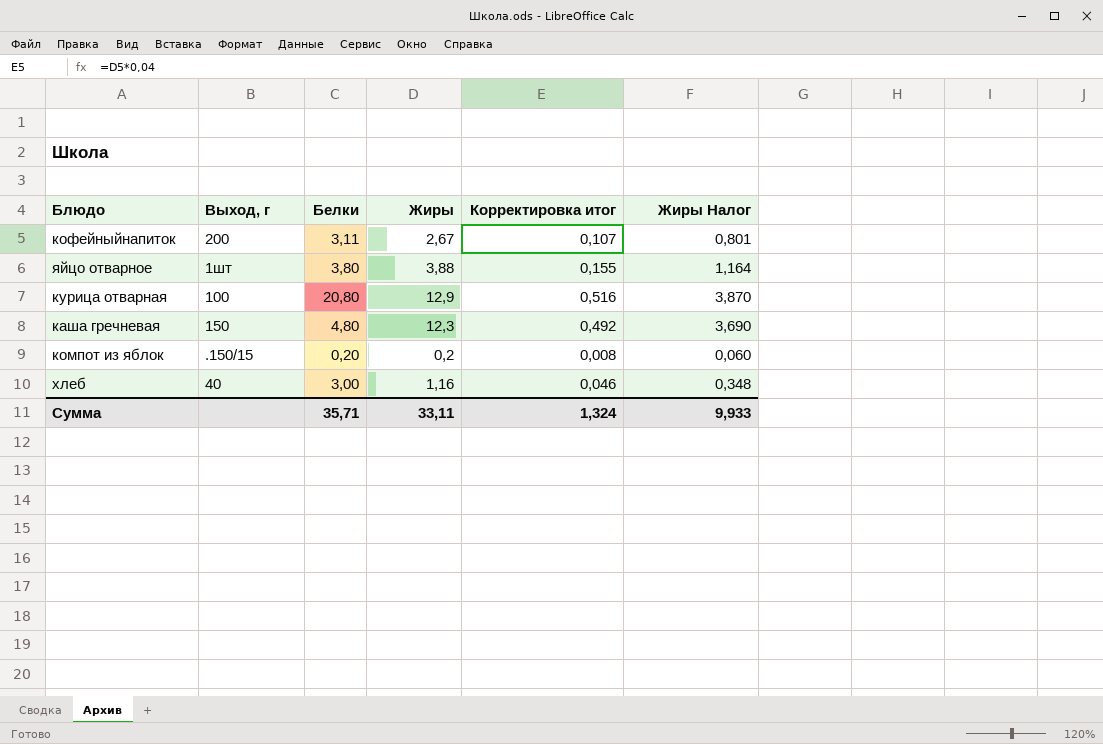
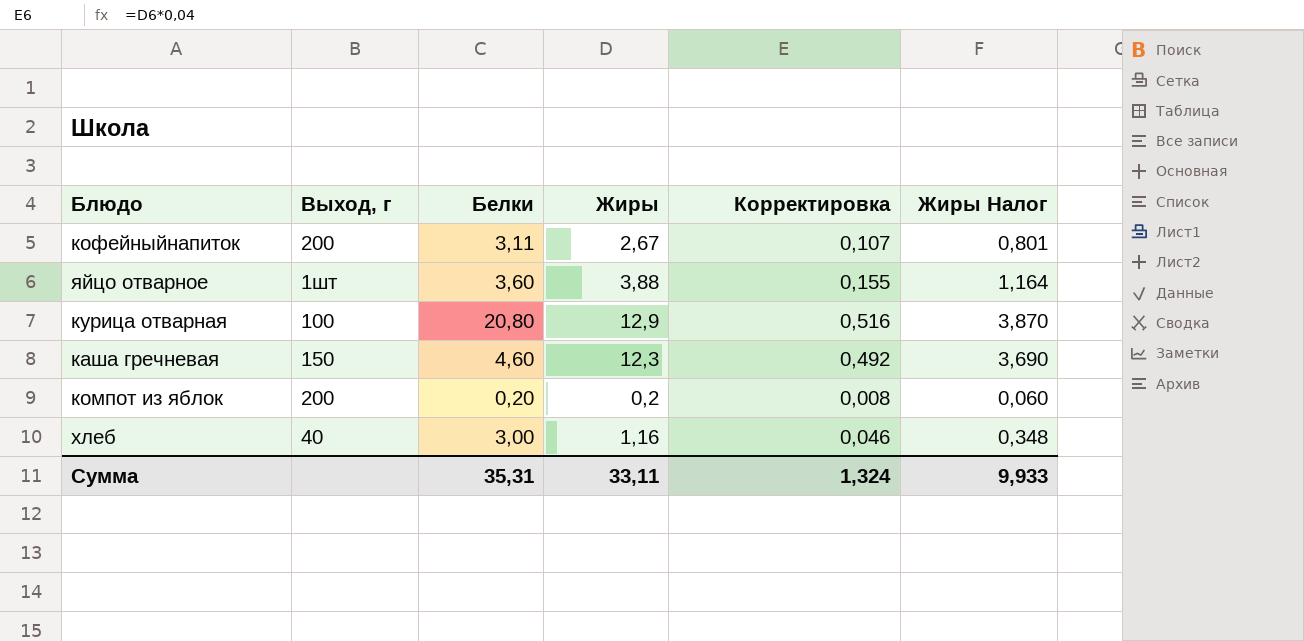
column name: Корректировка итог -> Корректировка
яйцо отварное | Белки: 3,80 -> 3,60
каша гречневая | Белки: 4,80 -> 4,60
компот из яблок | Выход, г: .150/15 -> 200
Сумма | Белки: 35,71 -> 35,31

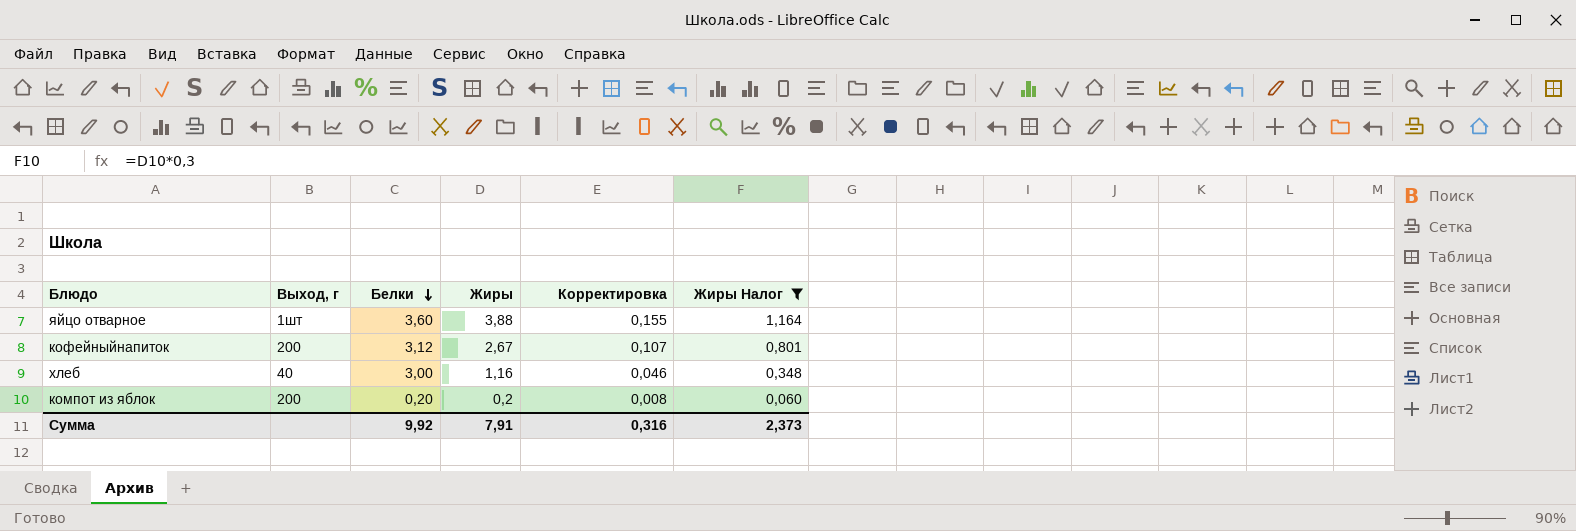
filter: none -> Жиры Налог <= 1,164
row order: none -> Белки descending
кофейныйнапиток | Белки: 3,11 -> 3,12
Сумма | Белки: 35,31 -> 9,92
Сумма | Жиры: 33,11 -> 7,91
Сумма | Корректировка: 1,324 -> 0,316
Сумма | Жиры Налог: 9,933 -> 2,373

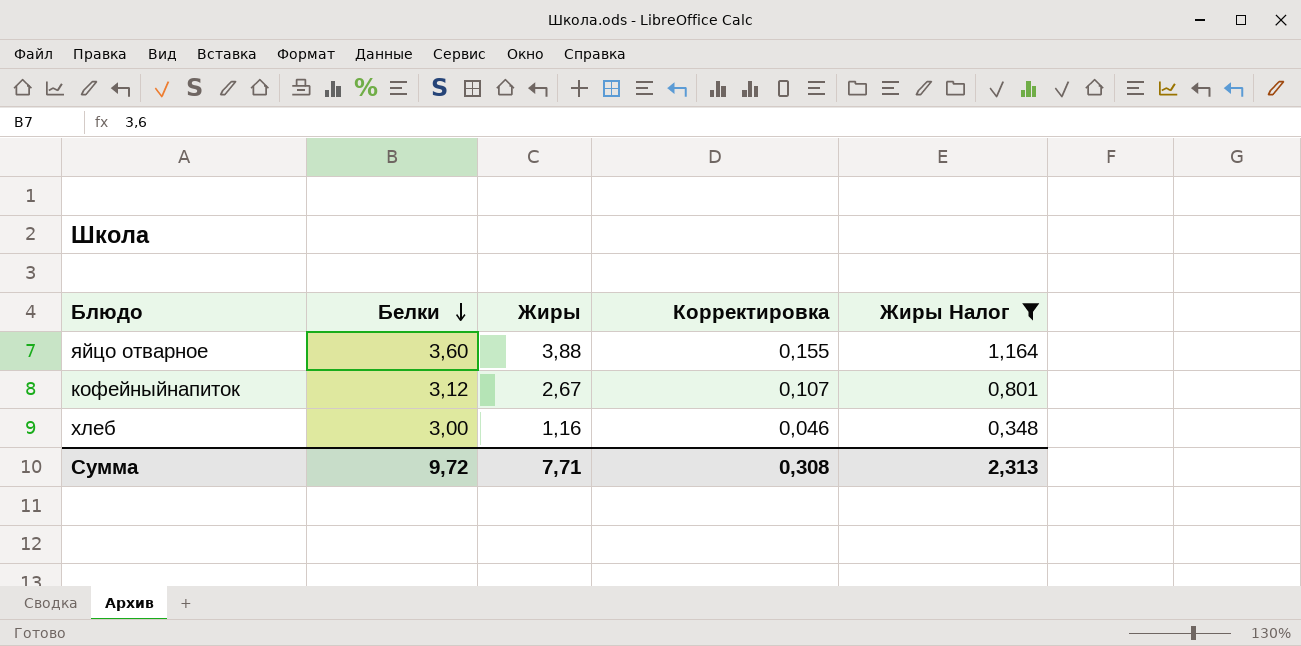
column Выход, г | position: 2 -> none
row компот из яблок: 200 | 0,20 | 0,2 | 0,008 | 0,060 -> none
Сумма | Белки: 9,92 -> 9,72
Сумма | Жиры: 7,91 -> 7,71
Сумма | Корректировка: 0,316 -> 0,308
Сумма | Жиры Налог: 2,373 -> 2,313

